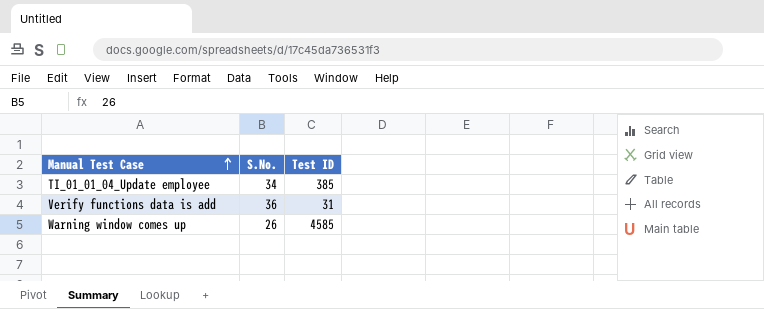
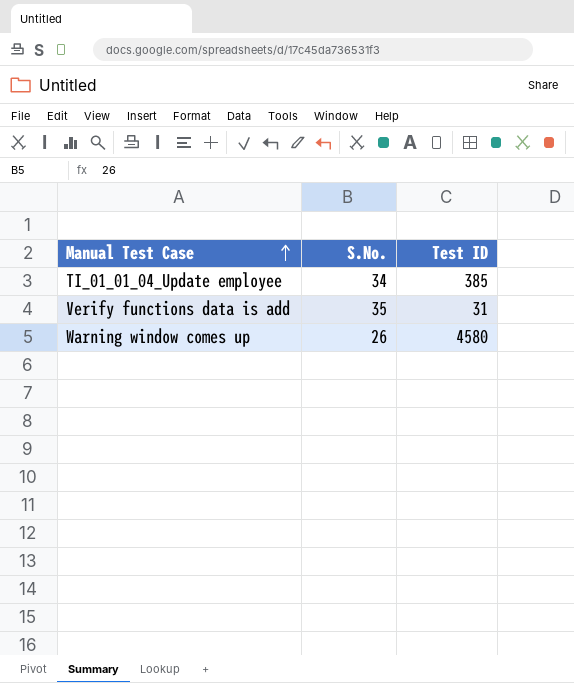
Verify functions data is add | S.No.: 36 -> 35
Warning window comes up | Test ID: 4585 -> 4580

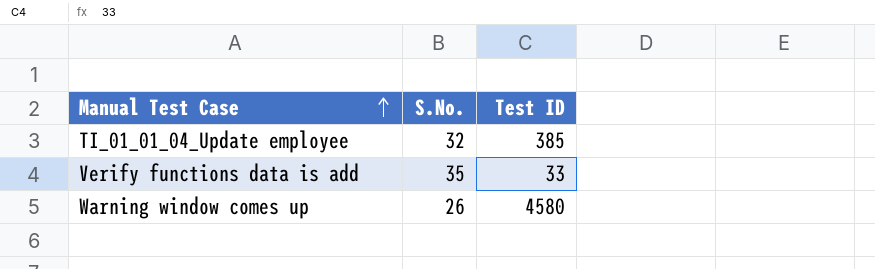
TI_01_01_04_Update employee | S.No.: 34 -> 32
Verify functions data is add | Test ID: 31 -> 33

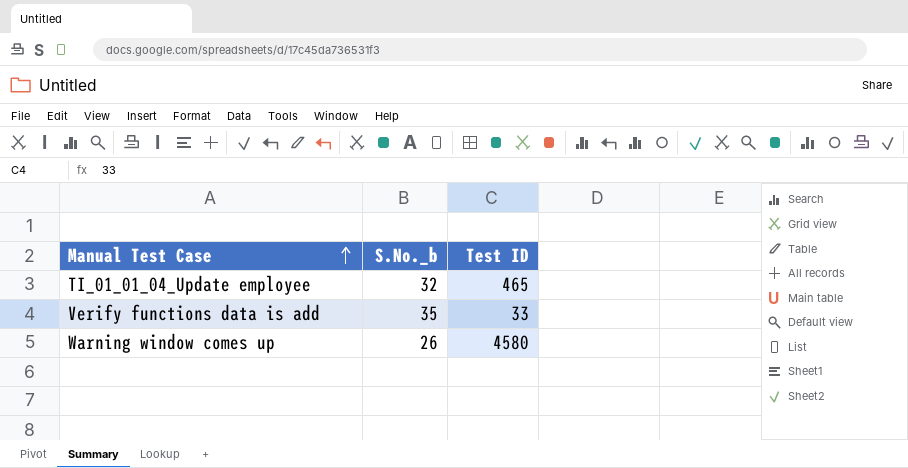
column name: S.No. -> S.No._b
TI_01_01_04_Update employee | Test ID: 385 -> 465

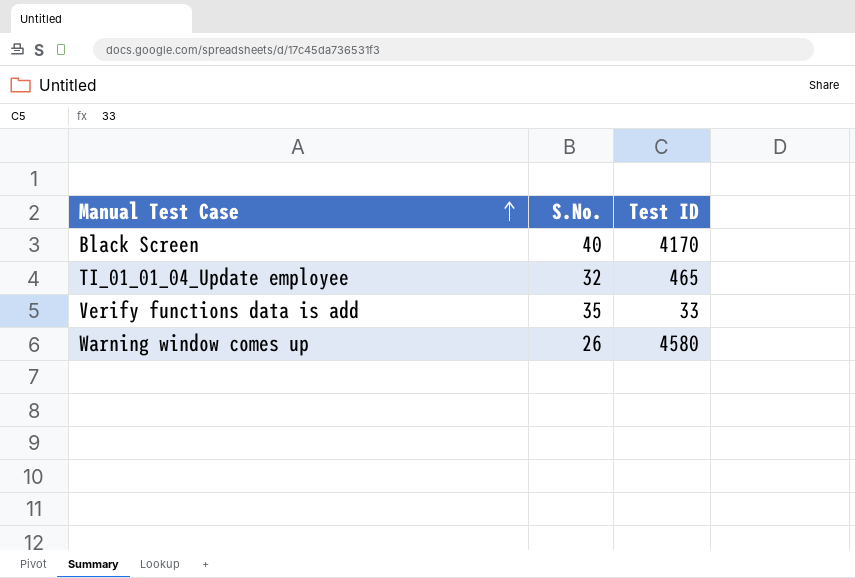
column name: S.No._b -> S.No.
row Black Screen: none -> 40 | 4170

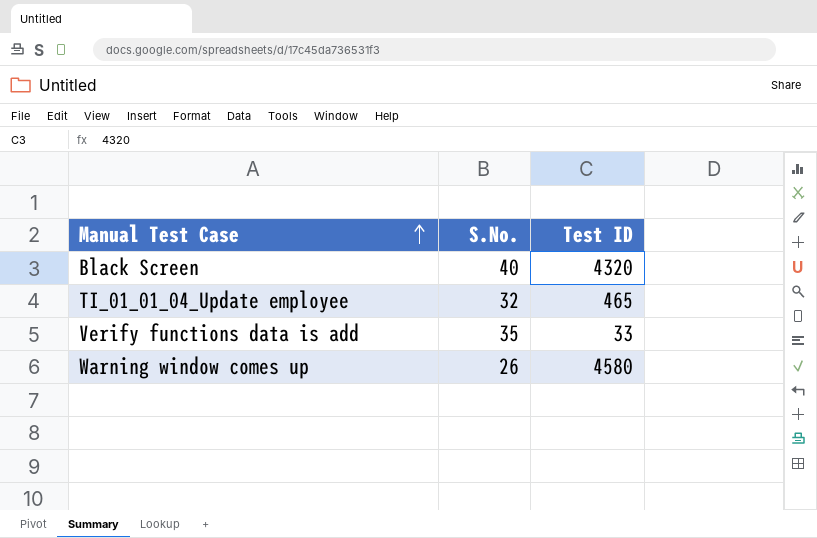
Black Screen | Test ID: 4170 -> 4320

